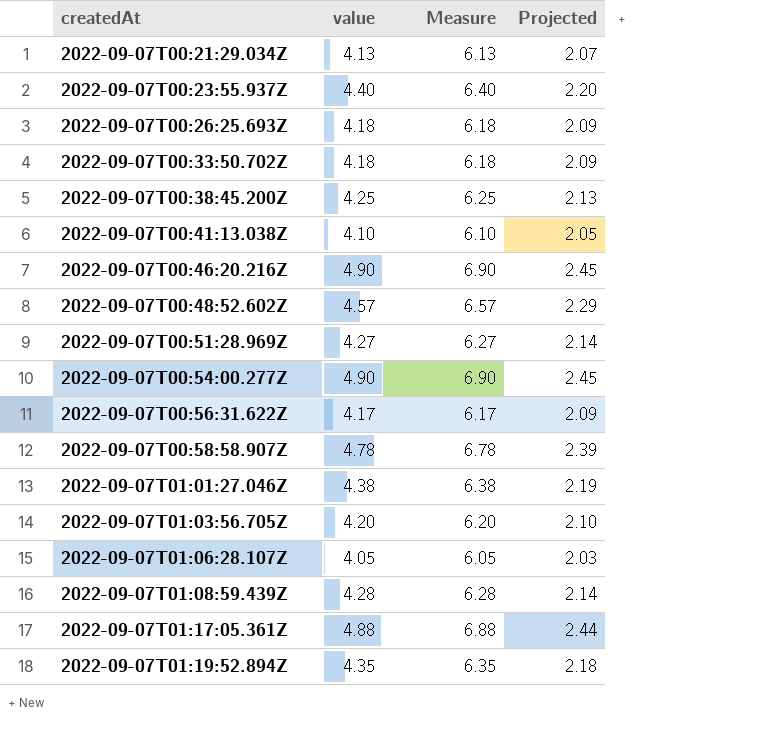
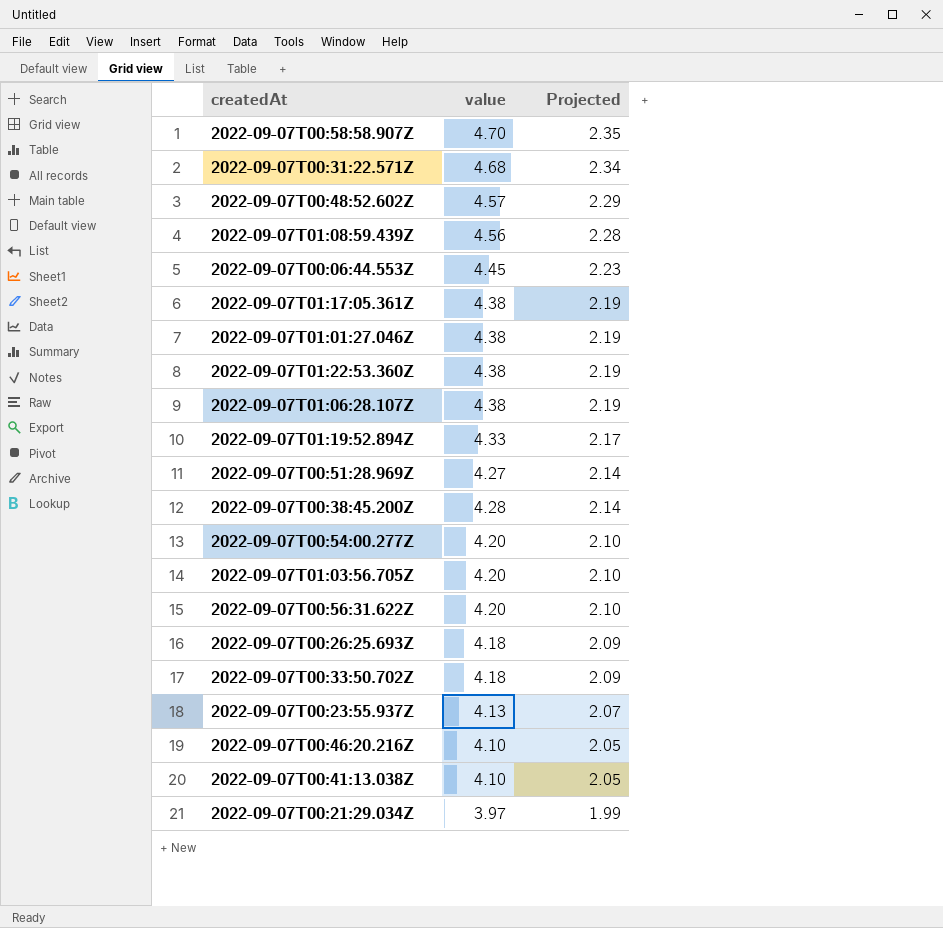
row order: createdAt ascending -> Projected descending
column Measure | formula: [value] + 2 -> none
2022-09-07T00:58:58.907Z | value: 4.78 -> 4.70
2022-09-07T00:58:58.907Z | Projected: 2.39 -> 2.35
row 2022-09-07T00:31:22.571Z: none -> 4.68 | 2.34
2022-09-07T01:08:59.439Z | value: 4.28 -> 4.56
2022-09-07T01:08:59.439Z | Projected: 2.14 -> 2.28
row 2022-09-07T00:06:44.553Z: none -> 4.45 | 2.23
2022-09-07T01:17:05.361Z | value: 4.88 -> 4.38
2022-09-07T01:17:05.361Z | Projected: 2.44 -> 2.19
row 2022-09-07T01:22:53.360Z: none -> 4.38 | 2.19
2022-09-07T01:06:28.107Z | value: 4.05 -> 4.38
2022-09-07T01:06:28.107Z | Projected: 2.03 -> 2.19
2022-09-07T01:19:52.894Z | value: 4.35 -> 4.33
2022-09-07T01:19:52.894Z | Projected: 2.18 -> 2.17
2022-09-07T00:38:45.200Z | value: 4.25 -> 4.28
2022-09-07T00:38:45.200Z | Projected: 2.13 -> 2.14
2022-09-07T00:54:00.277Z | value: 4.90 -> 4.20
2022-09-07T00:54:00.277Z | Projected: 2.45 -> 2.10
2022-09-07T00:56:31.622Z | value: 4.17 -> 4.20
2022-09-07T00:56:31.622Z | Projected: 2.09 -> 2.10
2022-09-07T00:23:55.937Z | value: 4.40 -> 4.13
2022-09-07T00:23:55.937Z | Projected: 2.20 -> 2.07
2022-09-07T00:46:20.216Z | value: 4.90 -> 4.10
2022-09-07T00:46:20.216Z | Projected: 2.45 -> 2.05
2022-09-07T00:21:29.034Z | value: 4.13 -> 3.97
2022-09-07T00:21:29.034Z | Projected: 2.07 -> 1.99

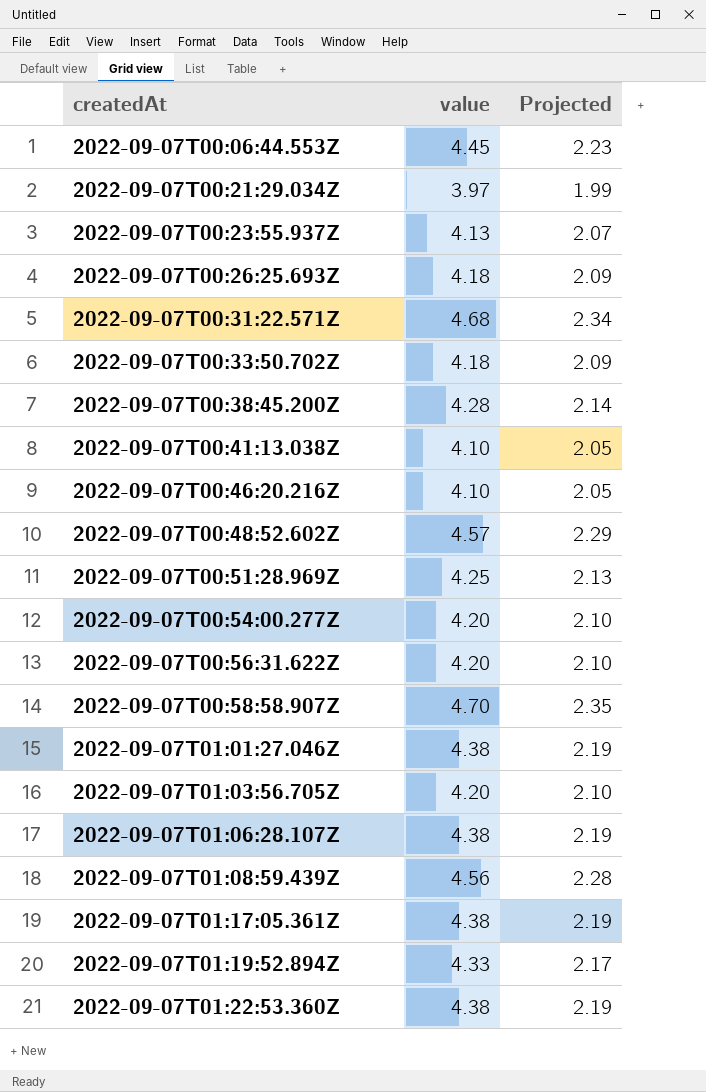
row order: Projected descending -> createdAt ascending
2022-09-07T00:51:28.969Z | value: 4.27 -> 4.25
2022-09-07T00:51:28.969Z | Projected: 2.14 -> 2.13

